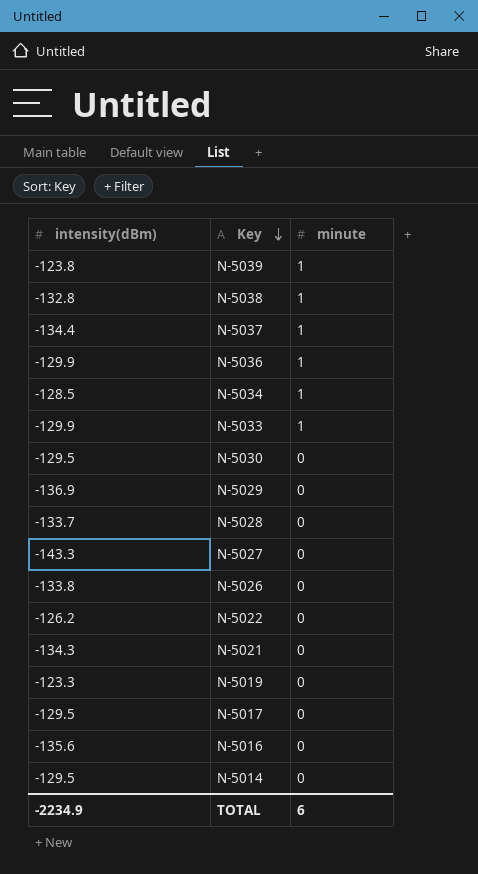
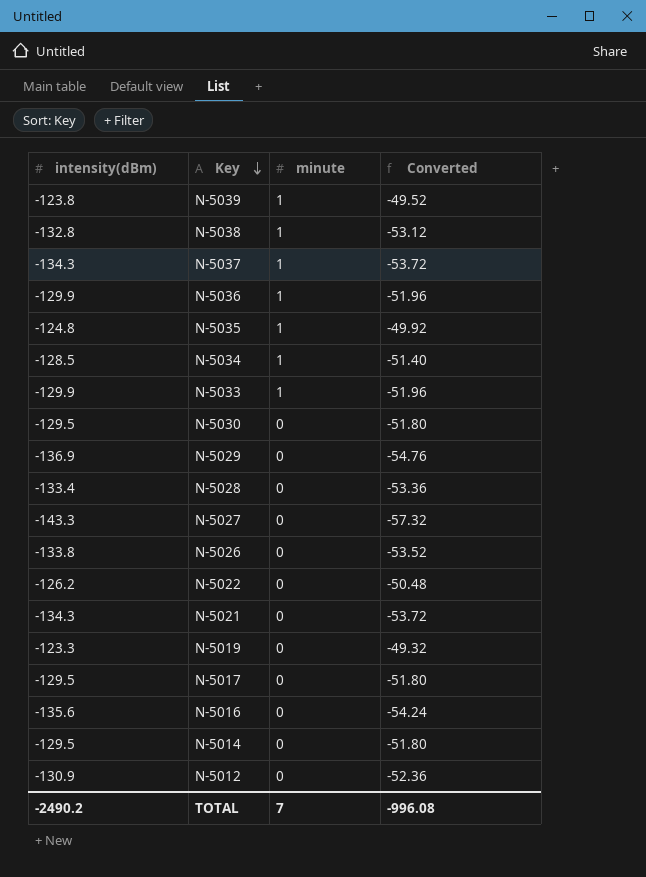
column Converted | formula: none -> [intensity(dBm)] * 0.4
N-5037 | intensity(dBm): -134.4 -> -134.3
row N-5035: none -> -124.8 | 1 | -49.92
N-5028 | intensity(dBm): -133.7 -> -133.4
row N-5012: none -> -130.9 | 0 | -52.36
TOTAL | intensity(dBm): -2234.9 -> -2490.2
TOTAL | minute: 6 -> 7

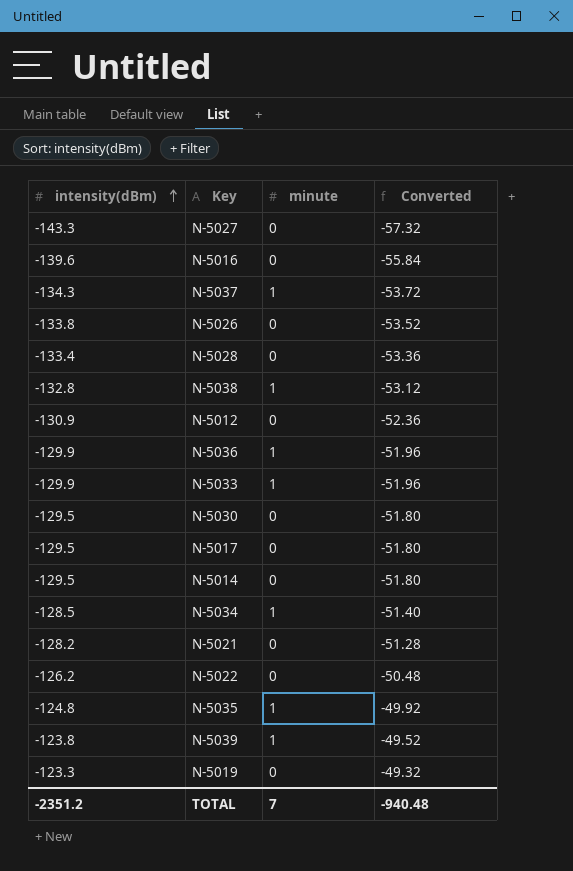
row order: Key descending -> intensity(dBm) ascending
row N-5029: -136.9 | 0 | -54.76 -> none
N-5016 | intensity(dBm): -135.6 -> -139.6
N-5016 | Converted: -54.24 -> -55.84
N-5021 | intensity(dBm): -134.3 -> -128.2
N-5021 | Converted: -53.72 -> -51.28
TOTAL | intensity(dBm): -2490.2 -> -2351.2
TOTAL | Converted: -996.08 -> -940.48

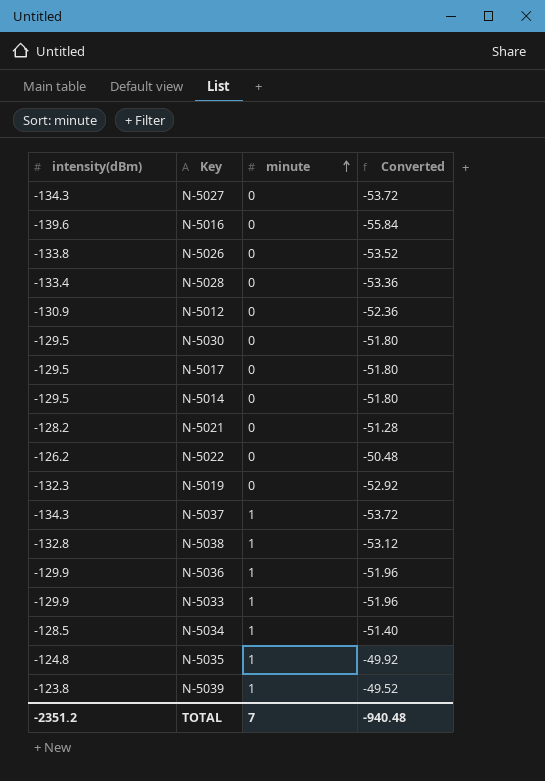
row order: intensity(dBm) ascending -> minute ascending
N-5027 | intensity(dBm): -143.3 -> -134.3
N-5027 | Converted: -57.32 -> -53.72
N-5019 | intensity(dBm): -123.3 -> -132.3
N-5019 | Converted: -49.32 -> -52.92

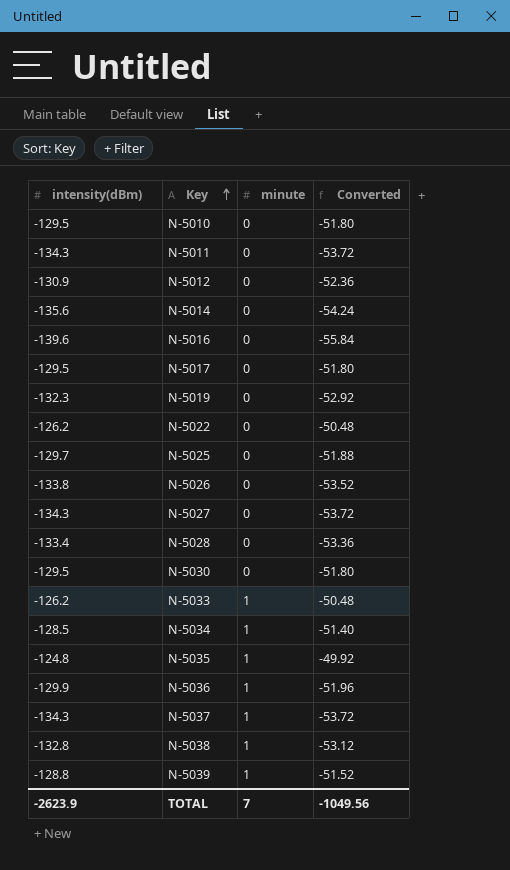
row order: minute ascending -> Key ascending
row N-5021: -128.2 | 0 | -51.28 -> none
row N-5010: none -> -129.5 | 0 | -51.80
row N-5011: none -> -134.3 | 0 | -53.72
N-5014 | intensity(dBm): -129.5 -> -135.6
N-5014 | Converted: -51.80 -> -54.24
row N-5025: none -> -129.7 | 0 | -51.88
N-5033 | intensity(dBm): -129.9 -> -126.2
N-5033 | Converted: -51.96 -> -50.48
N-5039 | intensity(dBm): -123.8 -> -128.8
N-5039 | Converted: -49.52 -> -51.52
TOTAL | intensity(dBm): -2351.2 -> -2623.9
TOTAL | Converted: -940.48 -> -1049.56

